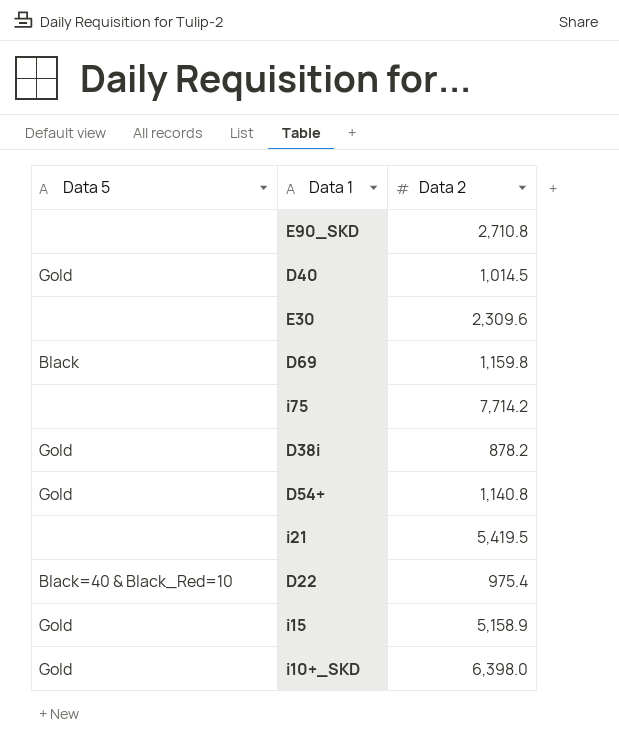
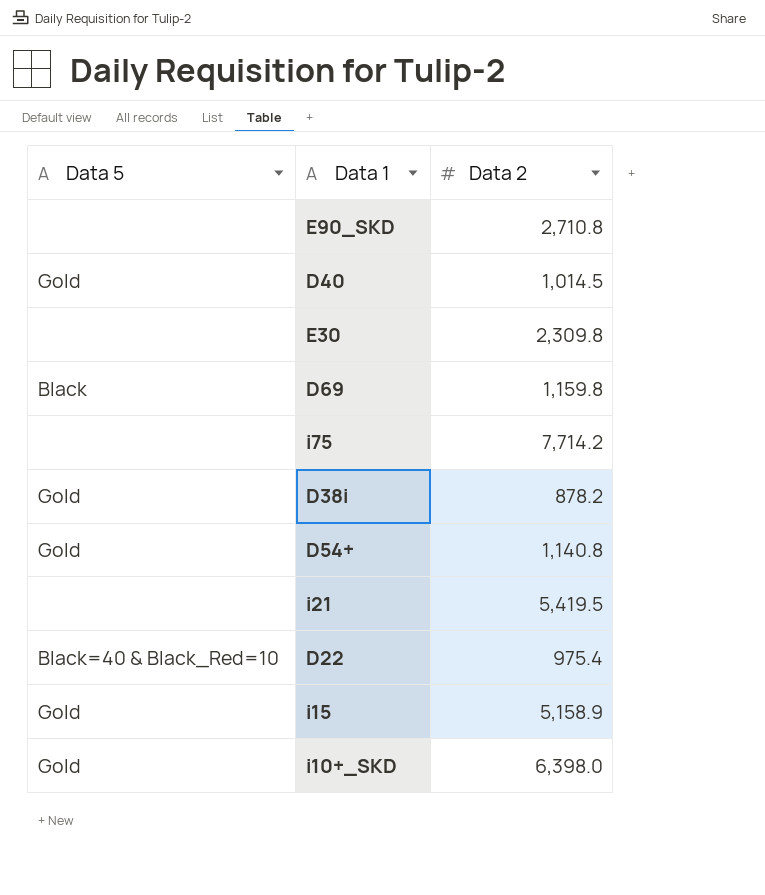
E30 | Data 2: 2,309.6 -> 2,309.8

